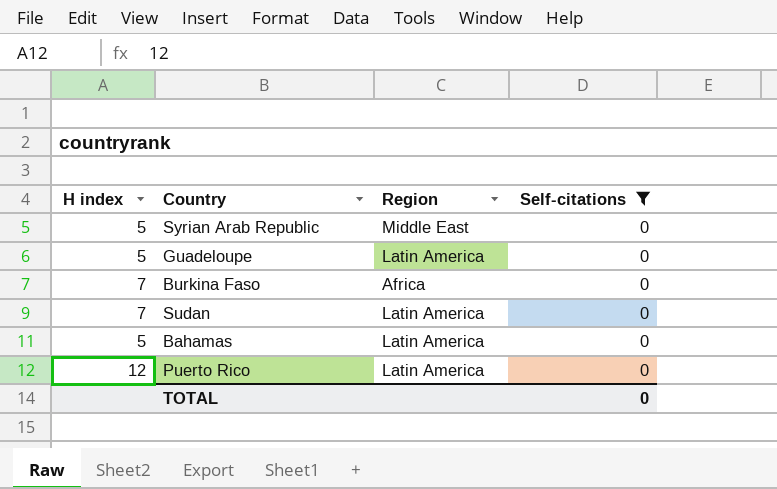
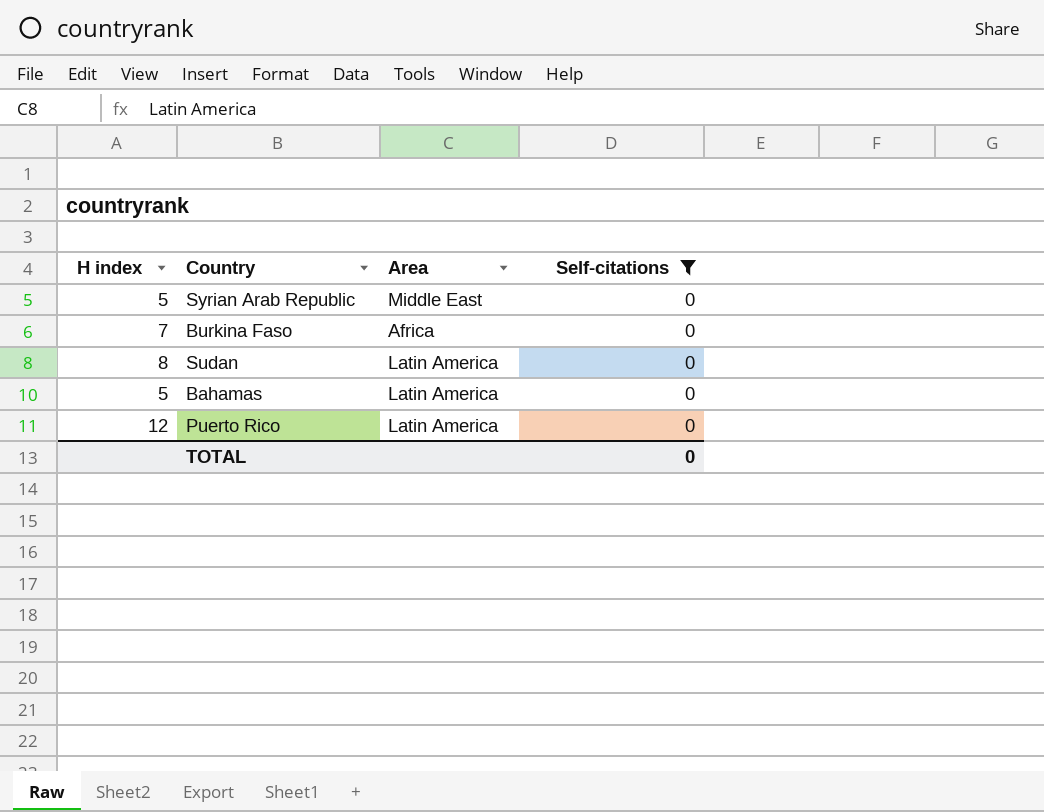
column name: Region -> Area
row Guadeloupe: 5 | Latin America | 0 -> none
Sudan | H index: 7 -> 8

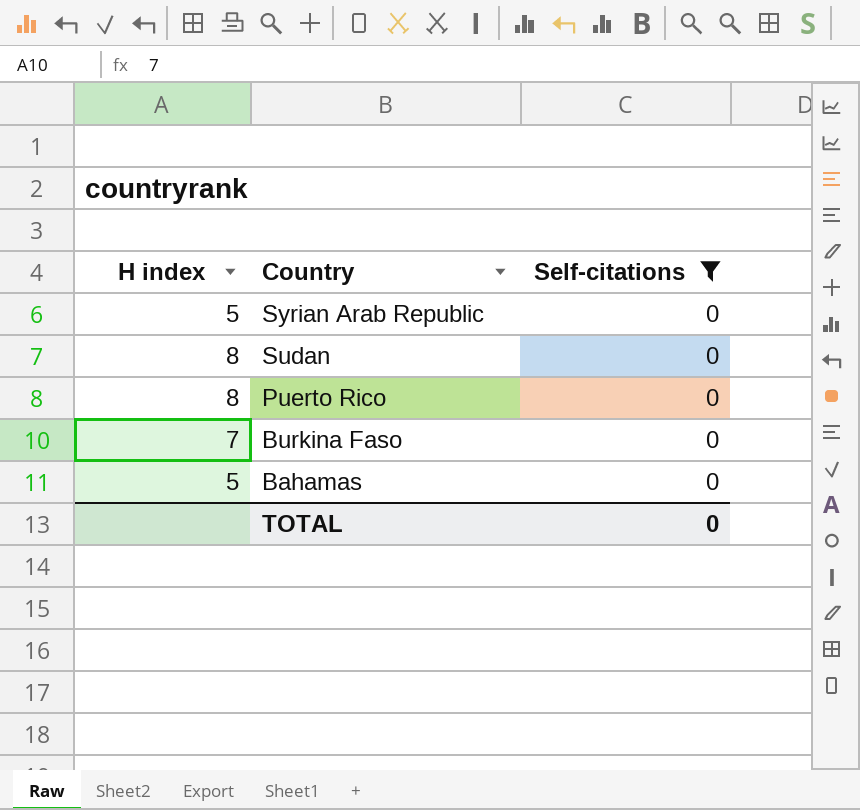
row order: none -> Country descending
column Area | position: 3 -> none
Puerto Rico | H index: 12 -> 8

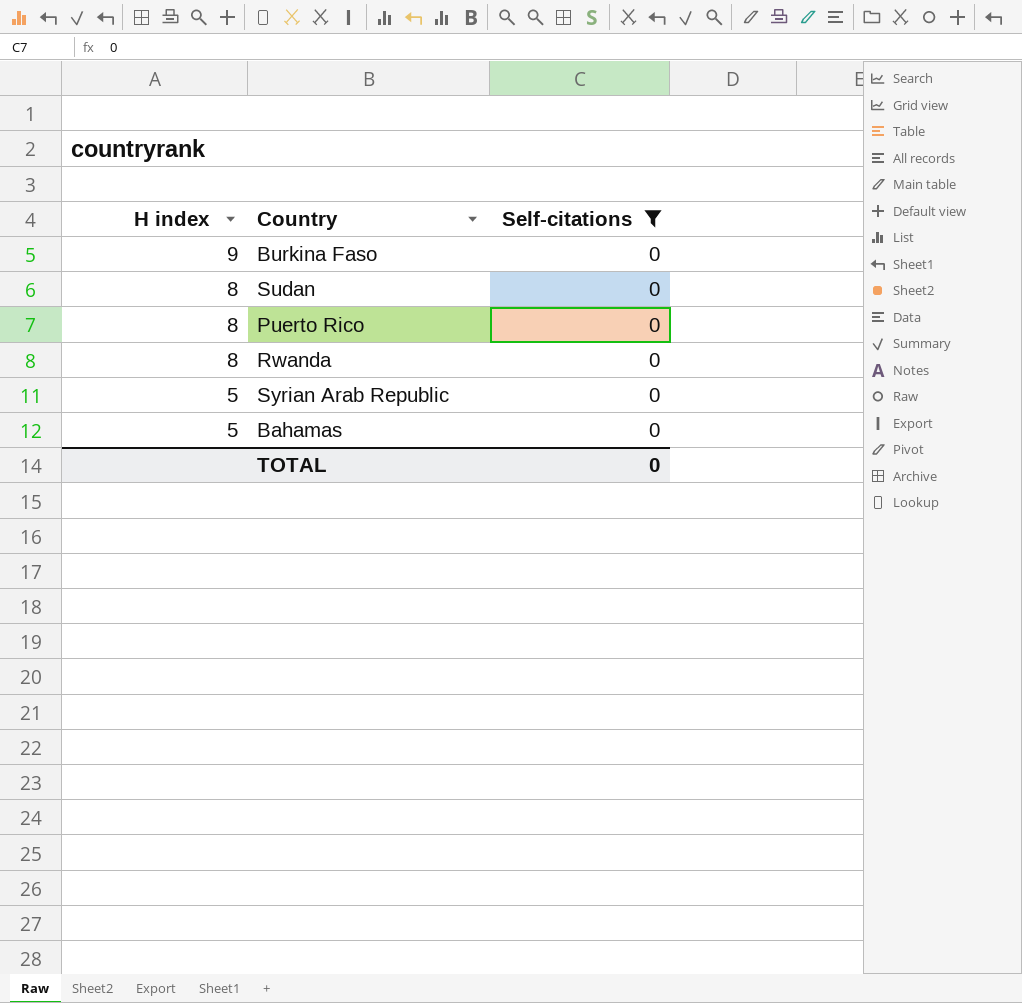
row order: Country descending -> H index descending
Burkina Faso | H index: 7 -> 9
row Rwanda: none -> 8 | 0

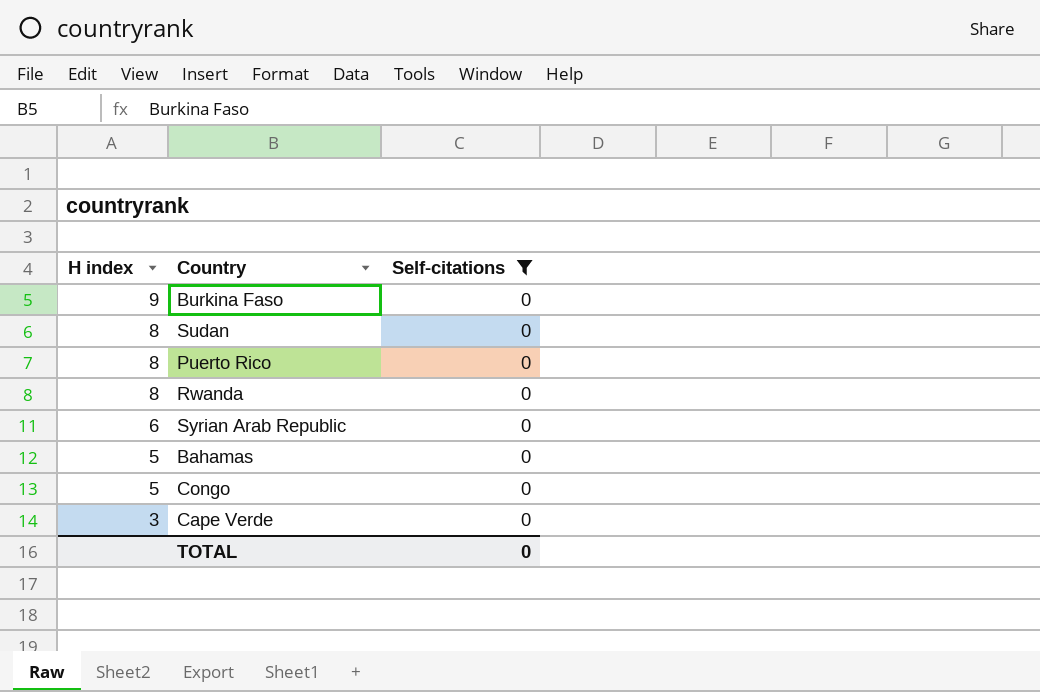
Syrian Arab Republic | H index: 5 -> 6
row Congo: none -> 5 | 0
row Cape Verde: none -> 3 | 0

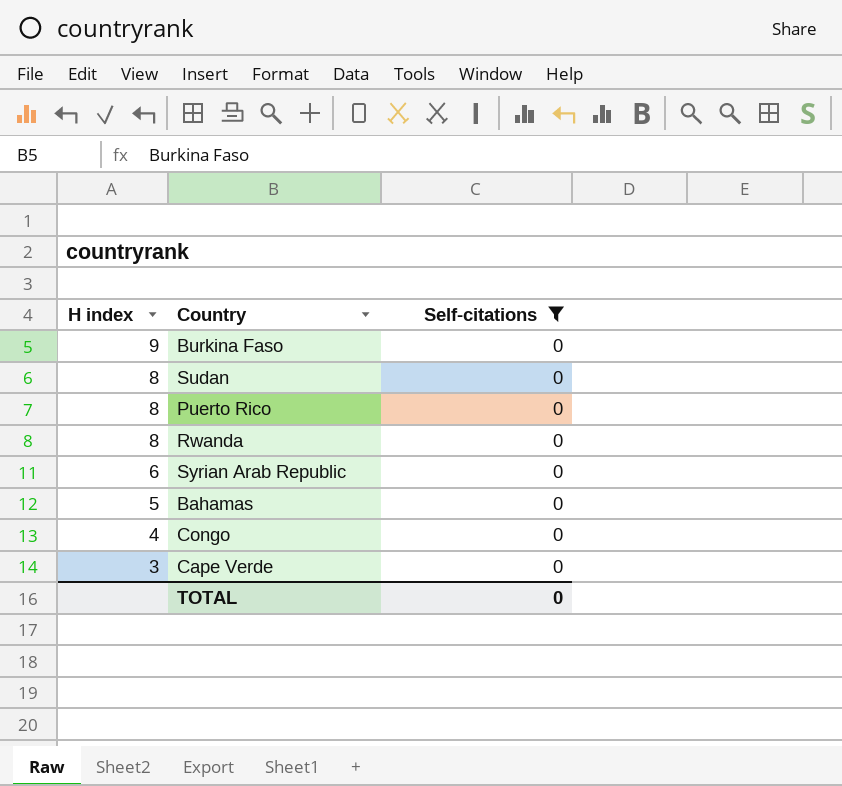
Congo | H index: 5 -> 4

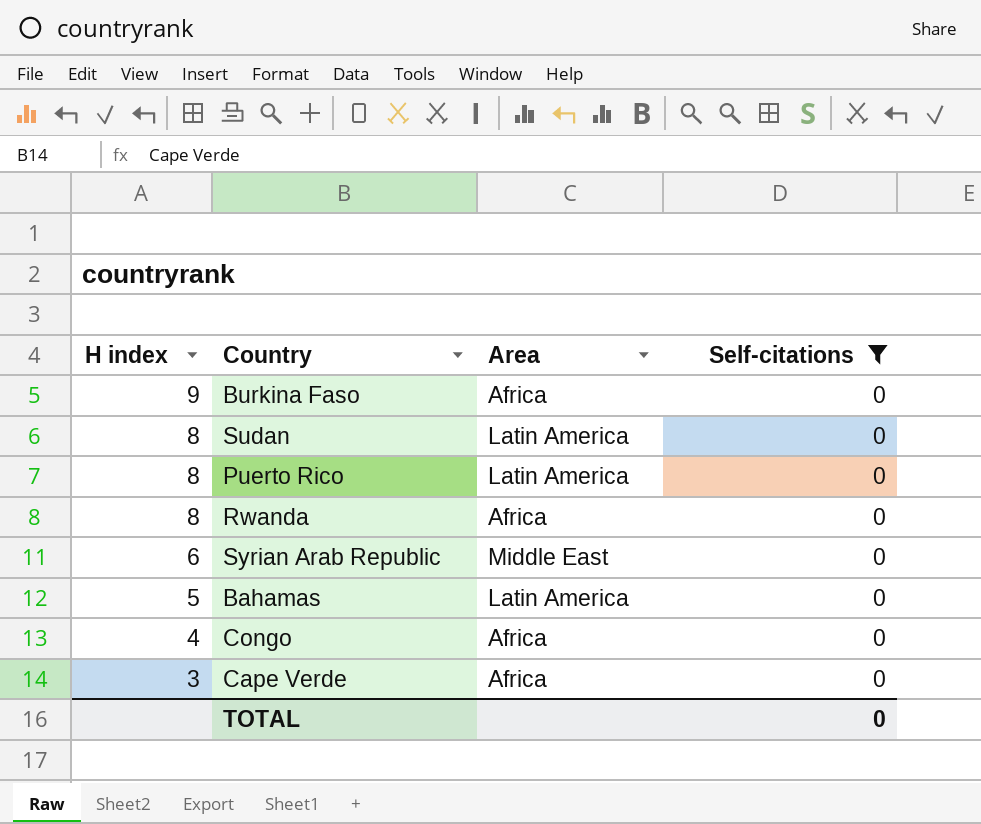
column Area | position: none -> 3

